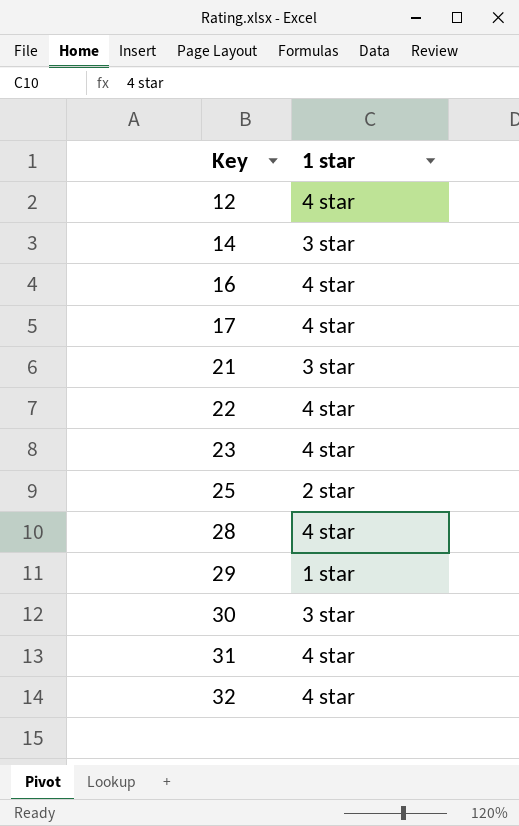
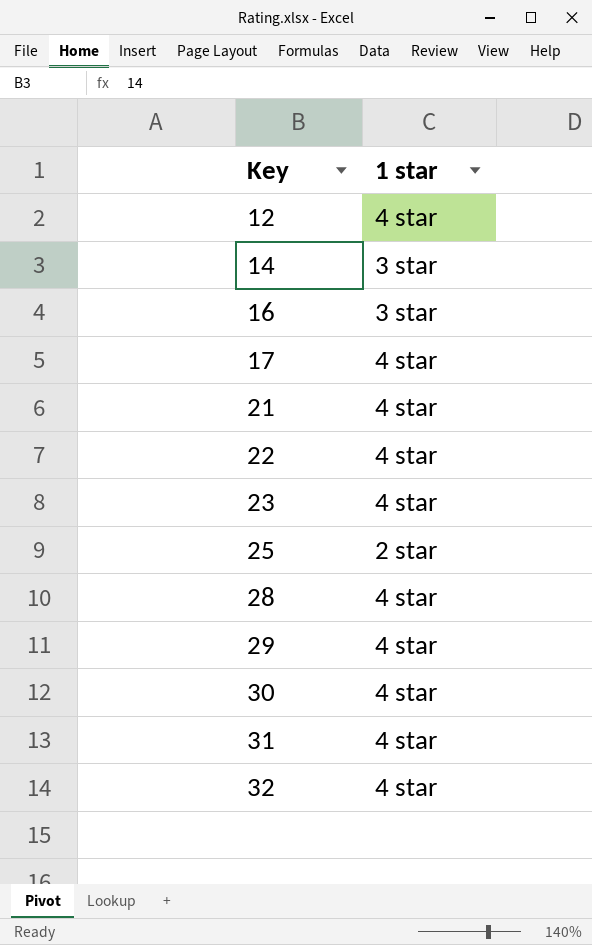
16 | 1 star: 4 star -> 3 star
21 | 1 star: 3 star -> 4 star
29 | 1 star: 1 star -> 4 star
30 | 1 star: 3 star -> 4 star

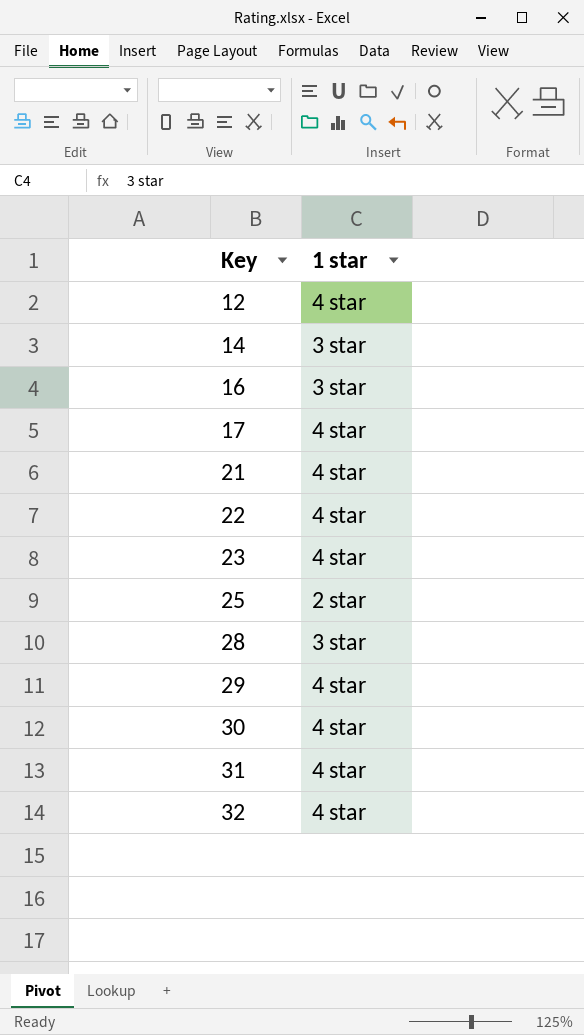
28 | 1 star: 4 star -> 3 star

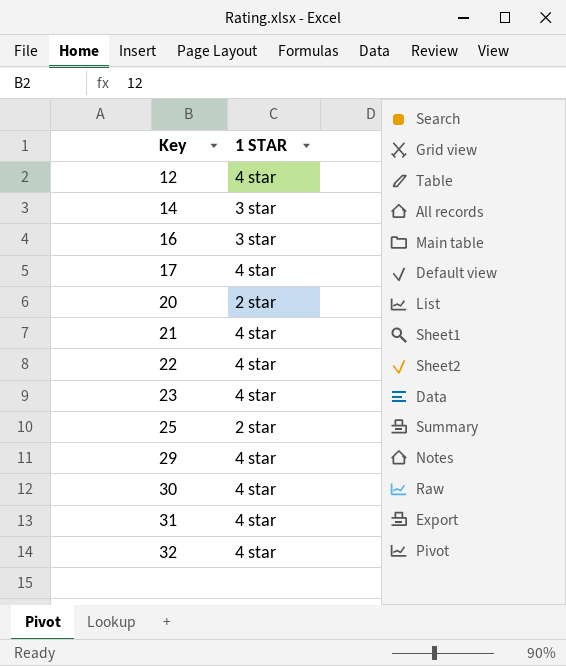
column name: 1 star -> 1 STAR
row 28: 3 star -> none
row 20: none -> 2 star

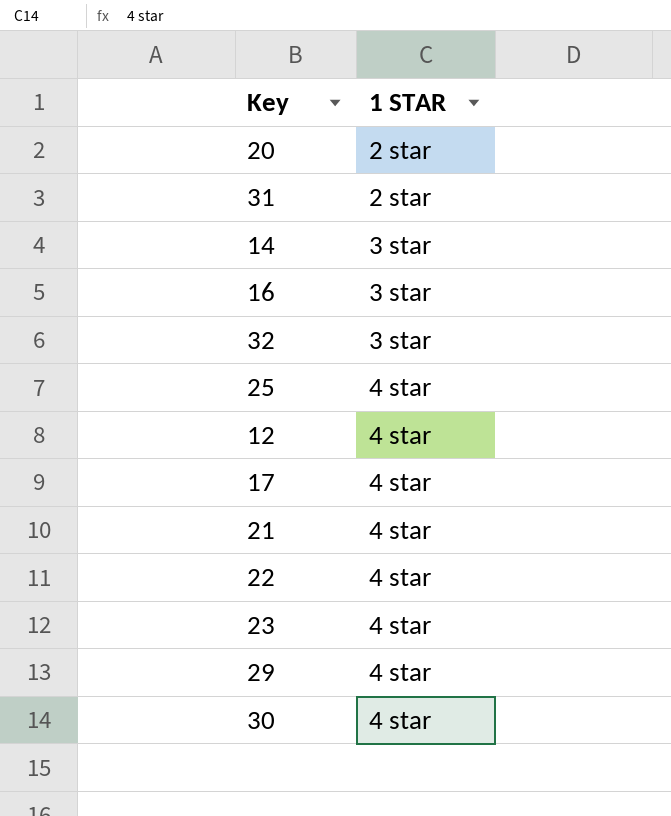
row order: Key ascending -> 1 STAR ascending
31 | 1 STAR: 4 star -> 2 star
32 | 1 STAR: 4 star -> 3 star
25 | 1 STAR: 2 star -> 4 star

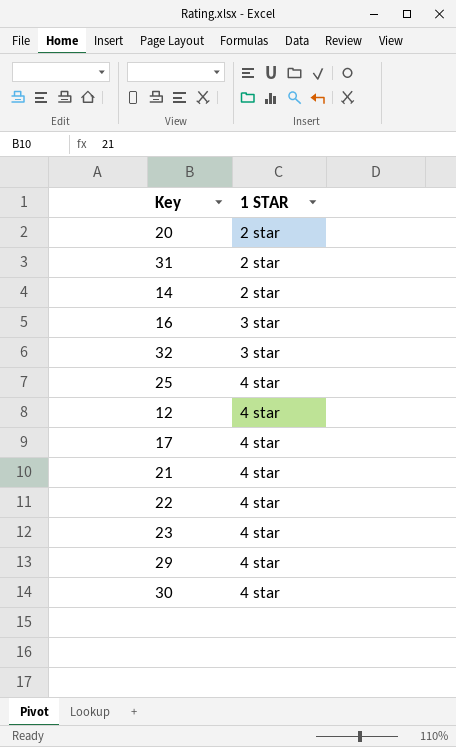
14 | 1 STAR: 3 star -> 2 star

